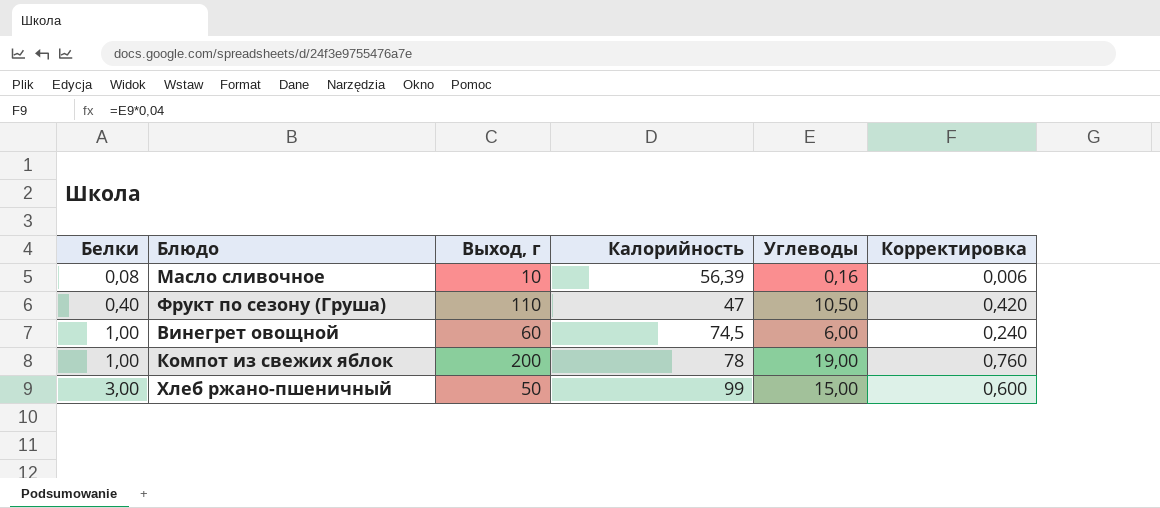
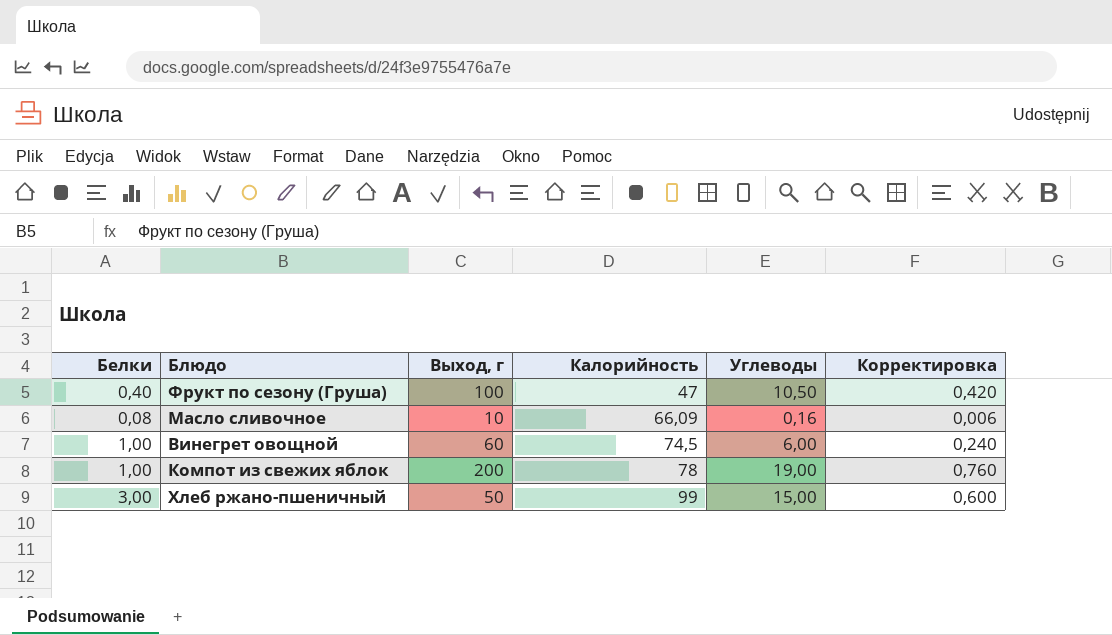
row order: Белки ascending -> Калорийность ascending
Фрукт по сезону (Груша) | Выход, г: 110 -> 100
Масло сливочное | Калорийность: 56,39 -> 66,09

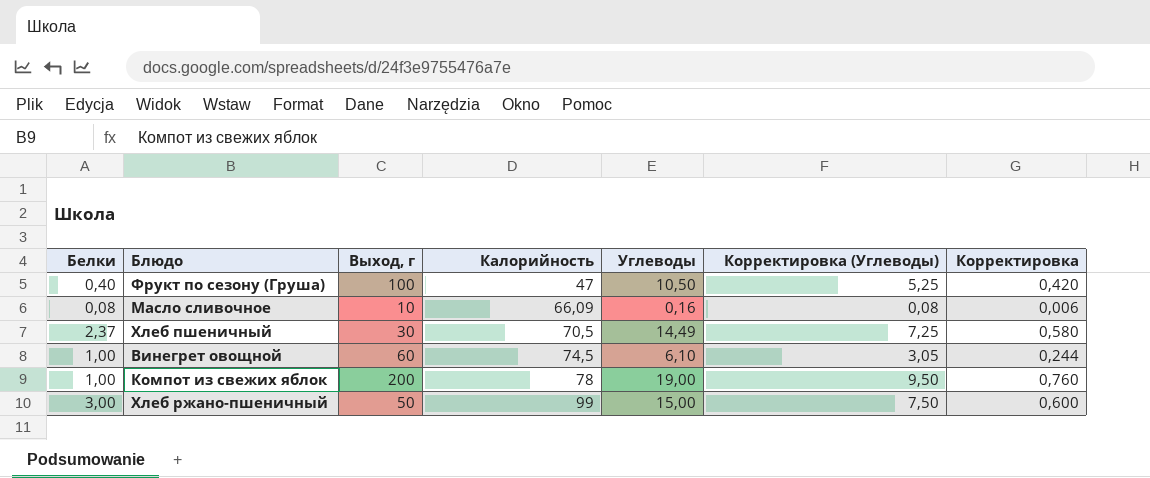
column Корректировка (Углеводы) | formula: none -> [Углеводы] * 0,5
row Хлеб пшеничный: none -> 2,37 | 30 | 70,5 | 14,49 | 7,25 | 0,580
Винегрет овощной | Углеводы: 6,00 -> 6,10
Винегрет овощной | Корректировка: 0,240 -> 0,244

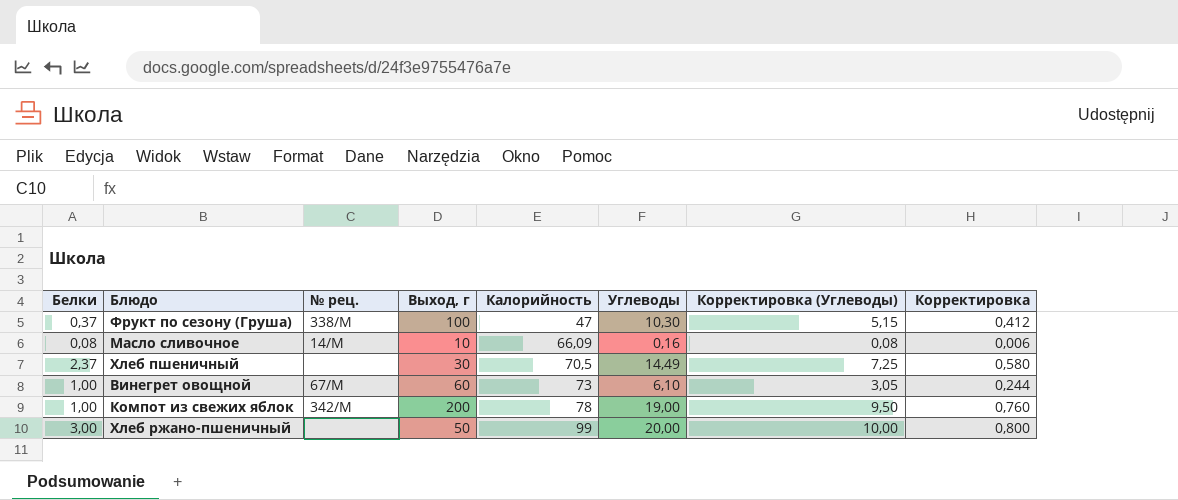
column № рец. | position: none -> 3
Фрукт по сезону (Груша) | Белки: 0,40 -> 0,37
Фрукт по сезону (Груша) | Углеводы: 10,50 -> 10,30
Фрукт по сезону (Груша) | Корректировка (Углеводы): 5,25 -> 5,15
Фрукт по сезону (Груша) | Корректировка: 0,420 -> 0,412
Винегрет овощной | Калорийность: 74,5 -> 73
Хлеб ржано-пшеничный | Углеводы: 15,00 -> 20,00
Хлеб ржано-пшеничный | Корректировка (Углеводы): 7,50 -> 10,00
Хлеб ржано-пшеничный | Корректировка: 0,600 -> 0,800

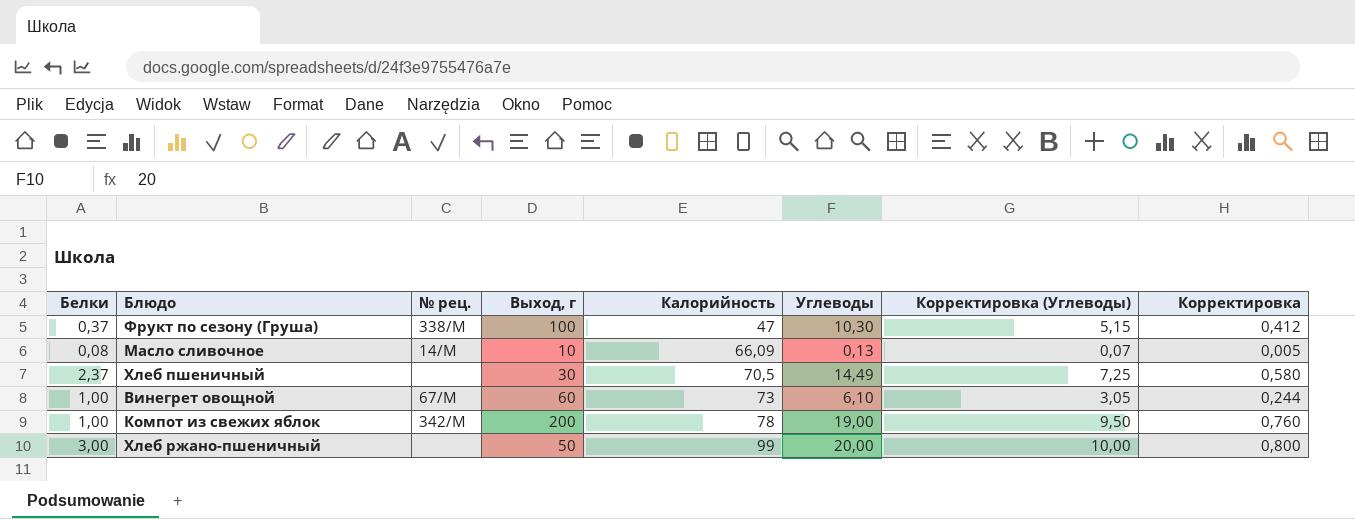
Масло сливочное | Углеводы: 0,16 -> 0,13
Масло сливочное | Корректировка (Углеводы): 0,08 -> 0,07
Масло сливочное | Корректировка: 0,006 -> 0,005

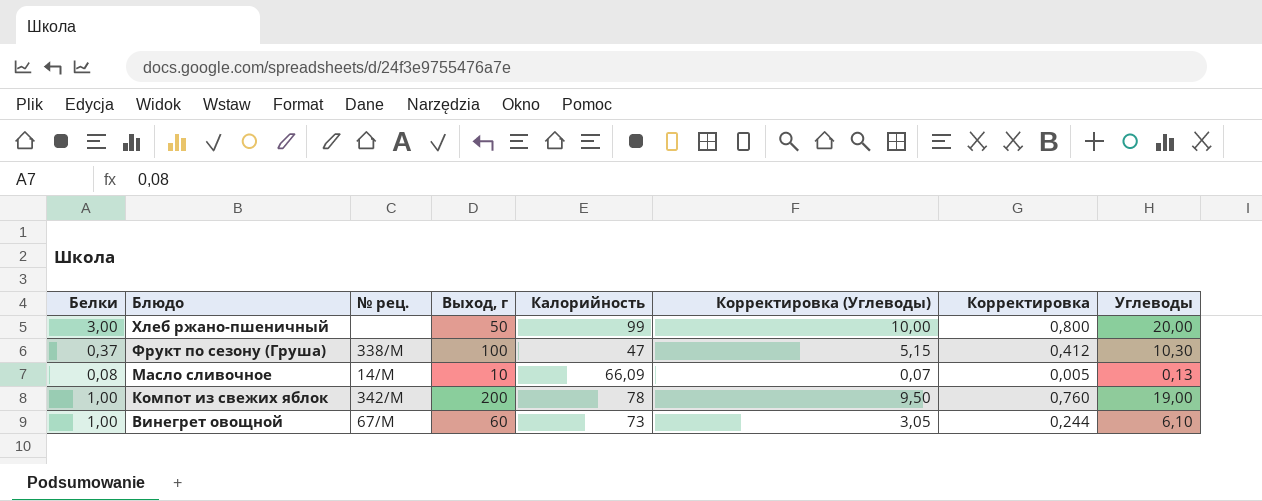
row order: Калорийность ascending -> Блюдо descending
column Углеводы | position: 6 -> 8
row Хлеб пшеничный: 2,37 | none | 30 | 70,5 | 14,49 | 7,25 | 0,580 -> none

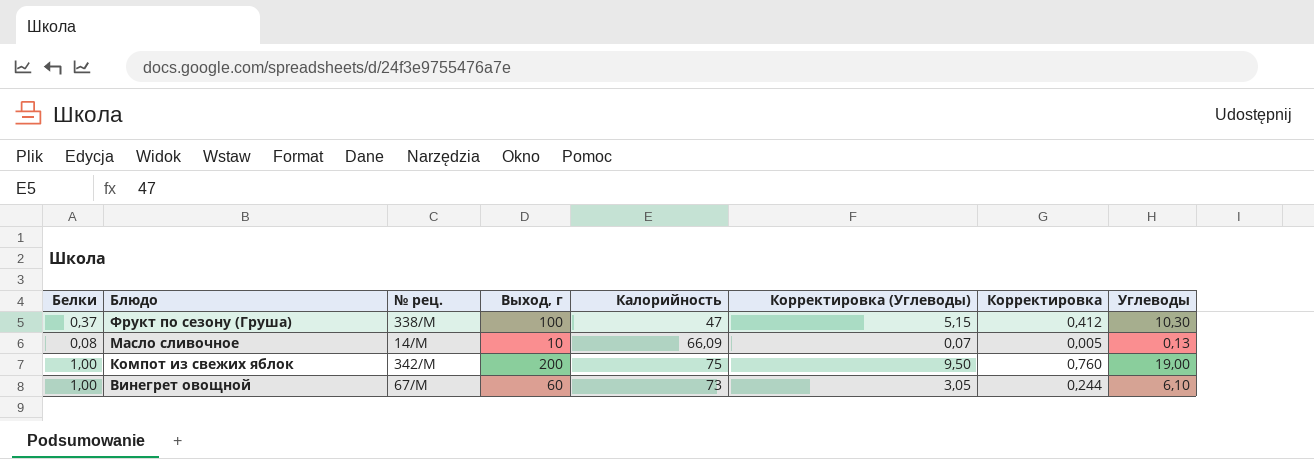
row Хлеб ржано-пшеничный: 3,00 | none | 50 | 99 | 10,00 | 0,800 | 20,00 -> none
Компот из свежих яблок | Калорийность: 78 -> 75

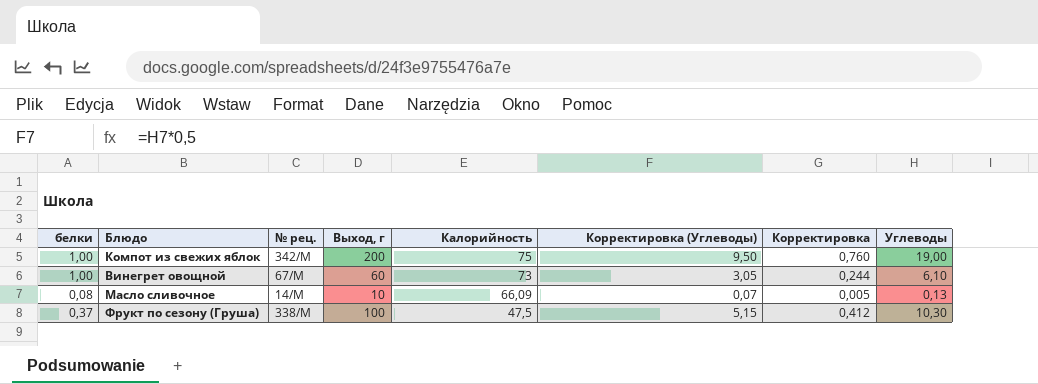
row order: Блюдо descending -> Калорийность descending
column name: Белки -> белки
Фрукт по сезону (Груша) | Калорийность: 47 -> 47,5

